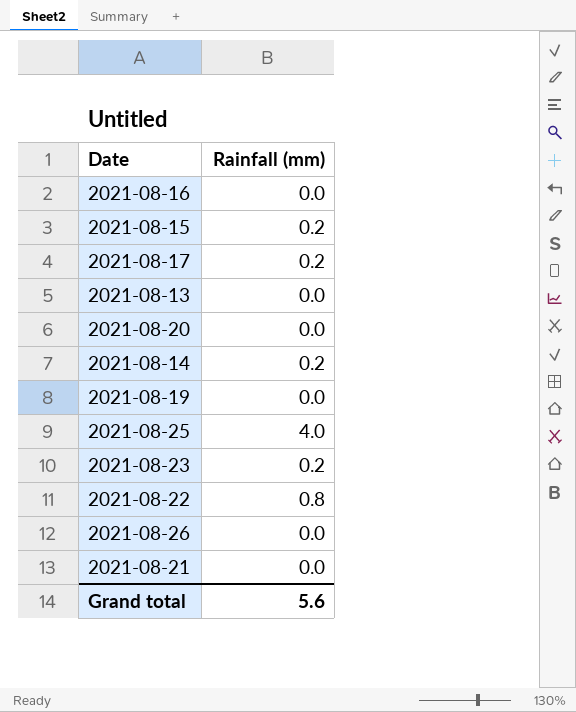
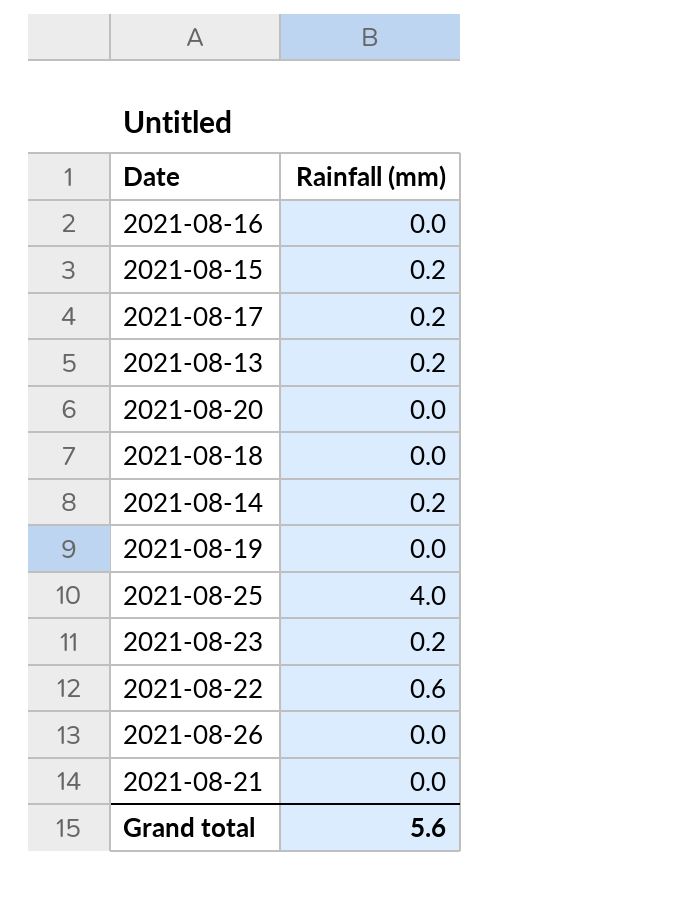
2021-08-13 | Rainfall (mm): 0.0 -> 0.2
row 2021-08-18: none -> 0.0
2021-08-22 | Rainfall (mm): 0.8 -> 0.6

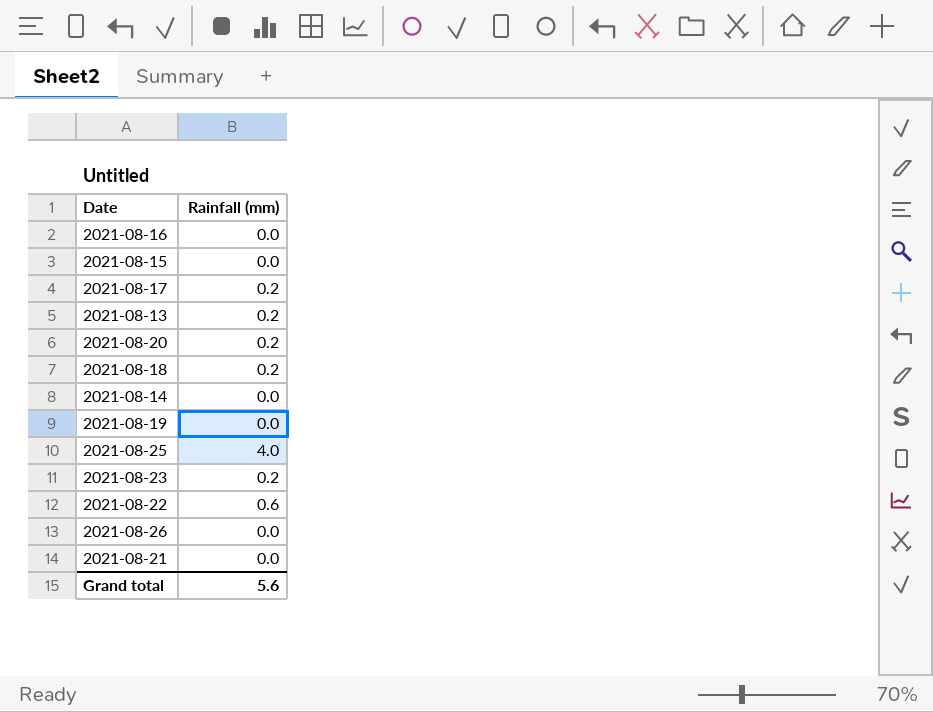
2021-08-15 | Rainfall (mm): 0.2 -> 0.0
2021-08-20 | Rainfall (mm): 0.0 -> 0.2
2021-08-18 | Rainfall (mm): 0.0 -> 0.2
2021-08-14 | Rainfall (mm): 0.2 -> 0.0

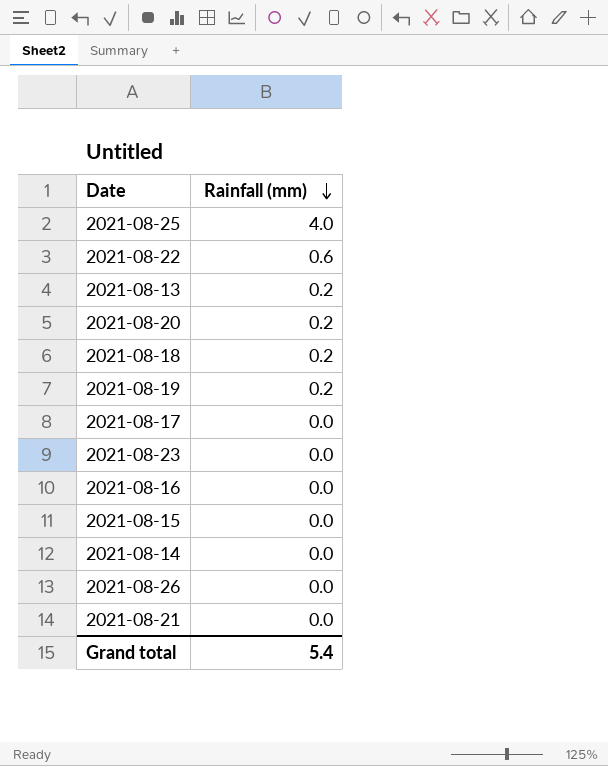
row order: none -> Rainfall (mm) descending
2021-08-19 | Rainfall (mm): 0.0 -> 0.2
2021-08-17 | Rainfall (mm): 0.2 -> 0.0
2021-08-23 | Rainfall (mm): 0.2 -> 0.0
Grand total | Rainfall (mm): 5.6 -> 5.4

